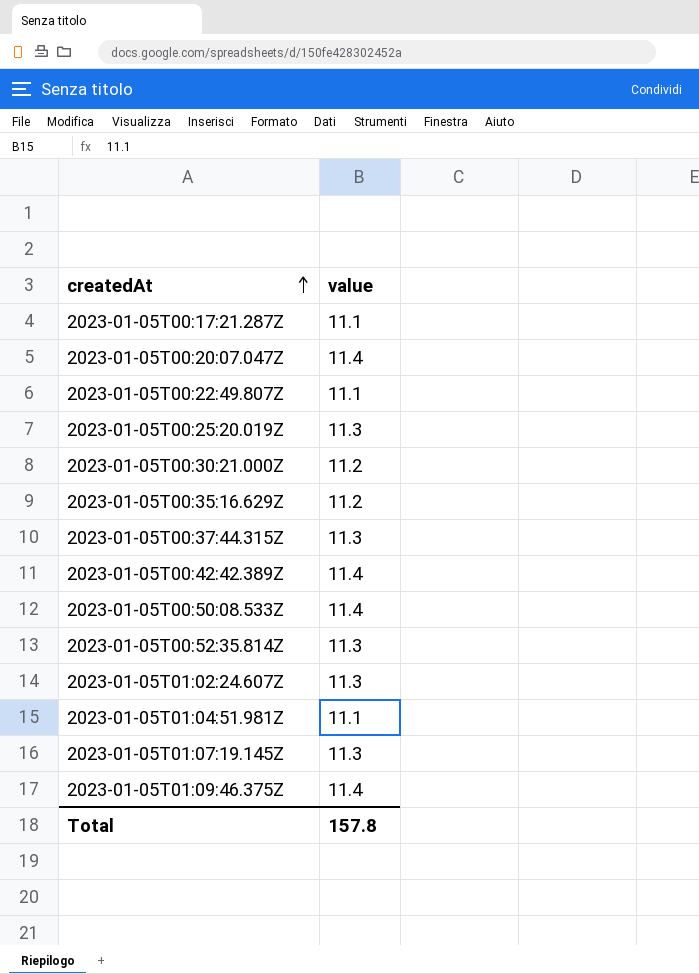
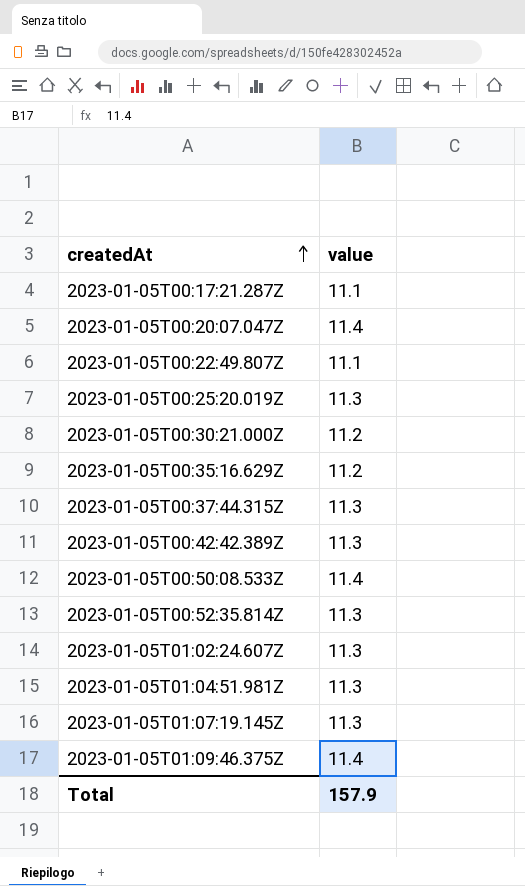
2023-01-05T00:42:42.389Z | value: 11.4 -> 11.3
2023-01-05T01:04:51.981Z | value: 11.1 -> 11.3
Total | value: 157.8 -> 157.9

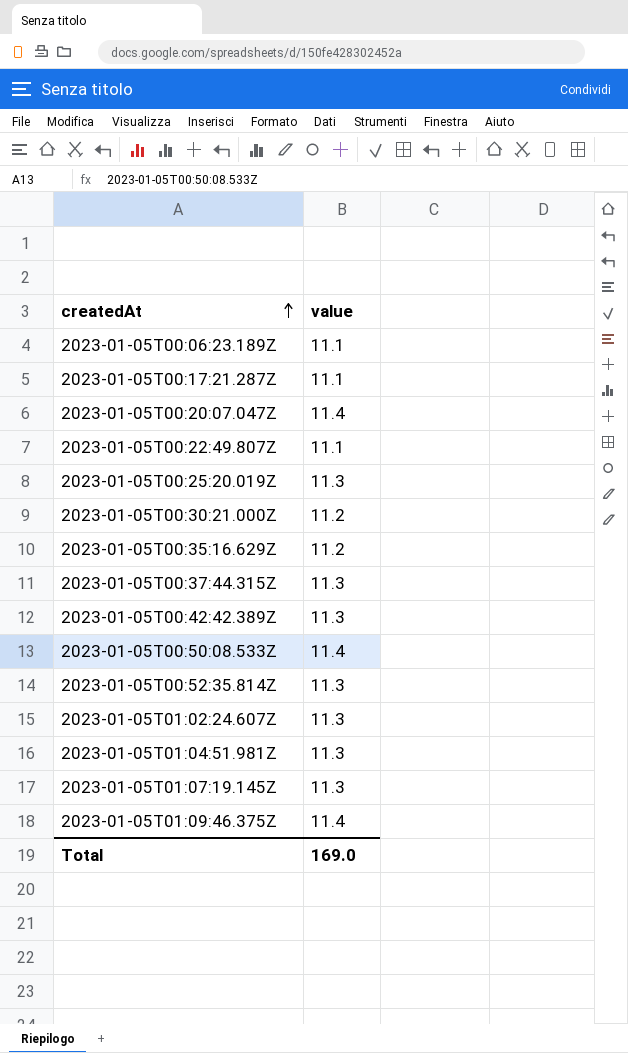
row 2023-01-05T00:06:23.189Z: none -> 11.1
Total | value: 157.9 -> 169.0

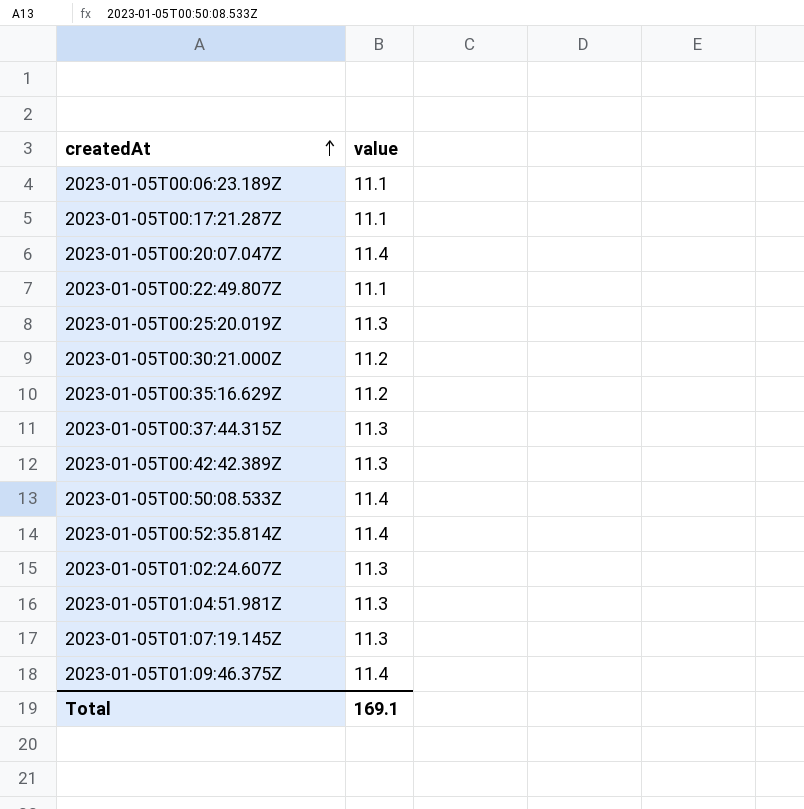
2023-01-05T00:52:35.814Z | value: 11.3 -> 11.4
Total | value: 169.0 -> 169.1

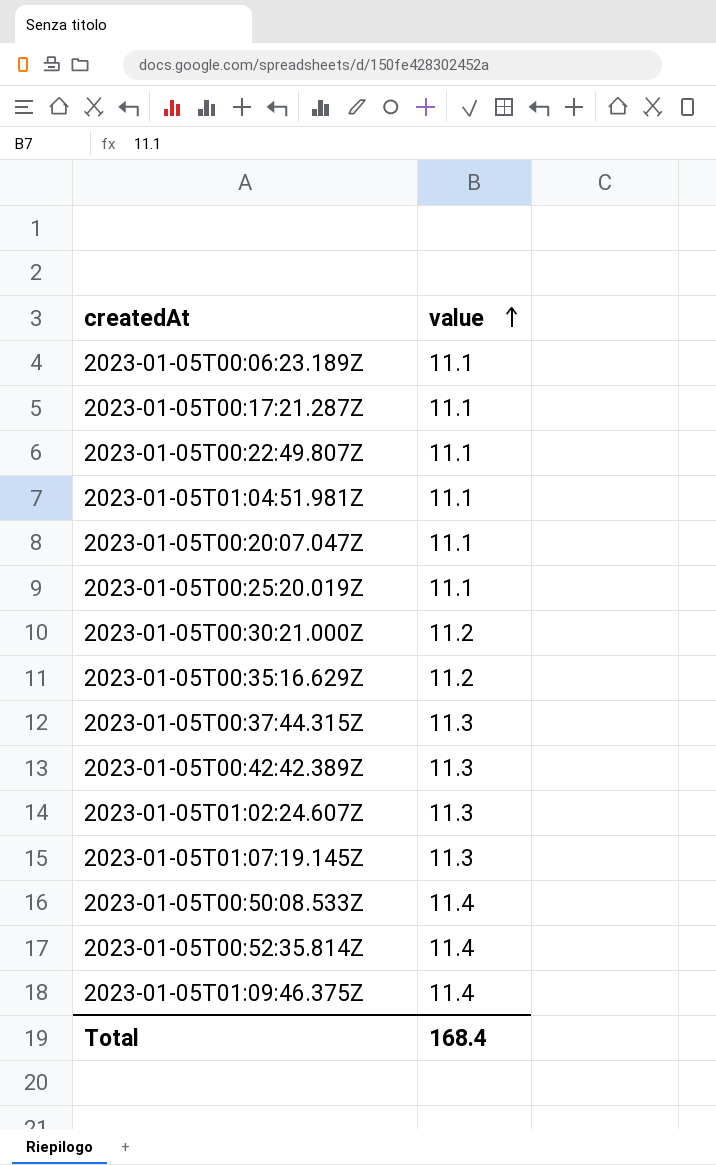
row order: createdAt ascending -> value ascending
2023-01-05T01:04:51.981Z | value: 11.3 -> 11.1
2023-01-05T00:20:07.047Z | value: 11.4 -> 11.1
2023-01-05T00:25:20.019Z | value: 11.3 -> 11.1
Total | value: 169.1 -> 168.4

